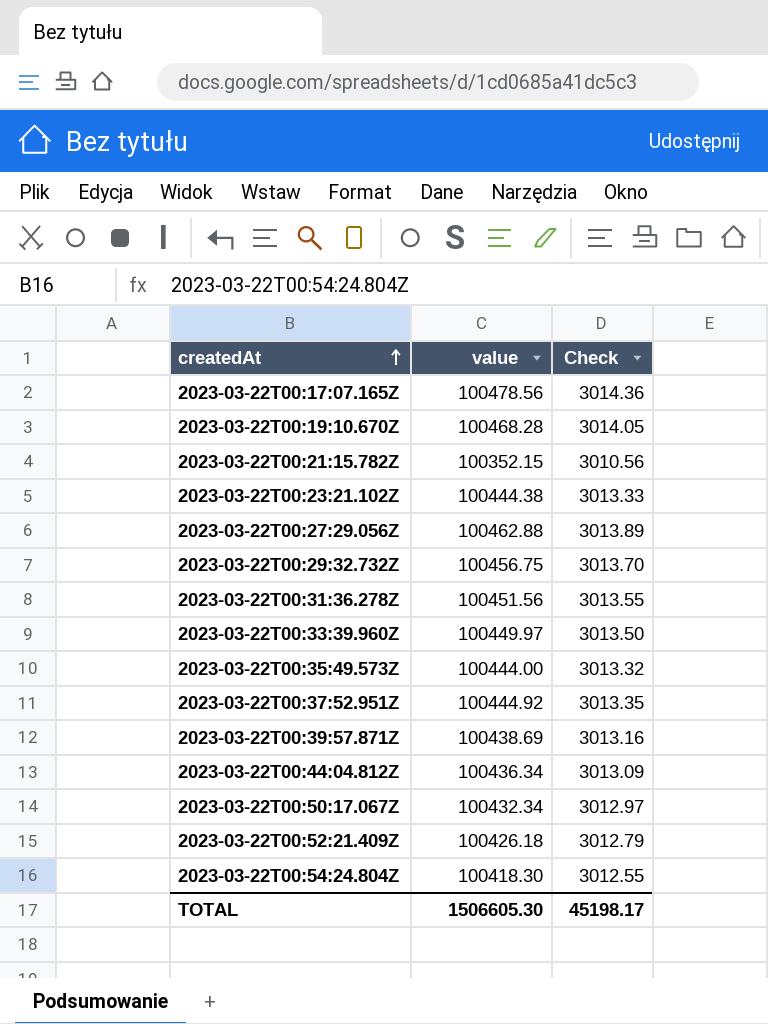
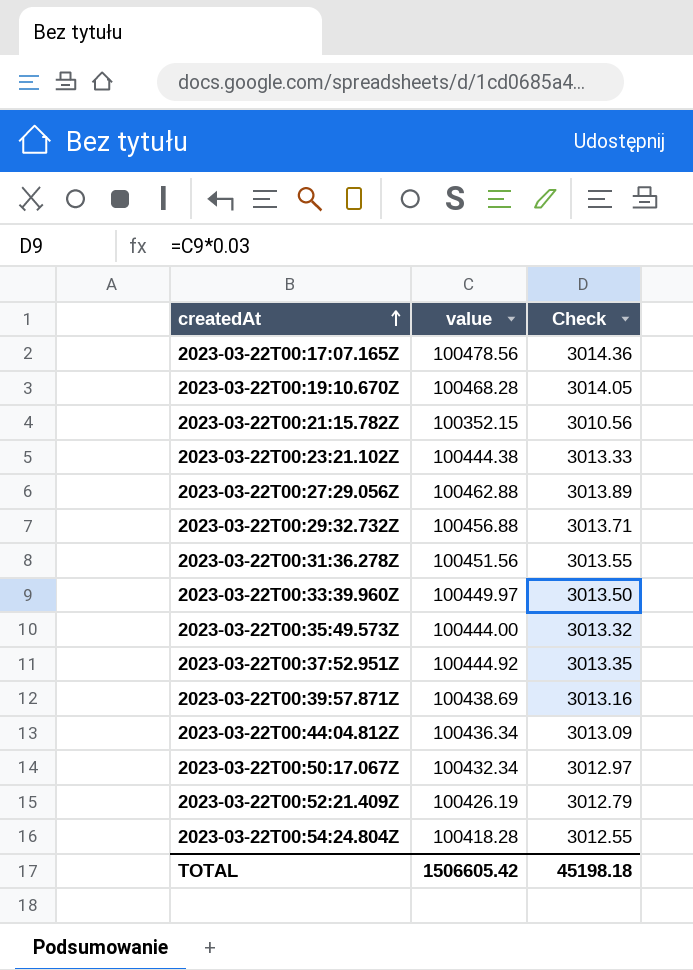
2023-03-22T00:29:32.732Z | value: 100456.75 -> 100456.88
2023-03-22T00:29:32.732Z | Check: 3013.70 -> 3013.71
2023-03-22T00:52:21.409Z | value: 100426.18 -> 100426.19
2023-03-22T00:54:24.804Z | value: 100418.30 -> 100418.28
TOTAL | value: 1506605.30 -> 1506605.42
TOTAL | Check: 45198.17 -> 45198.18

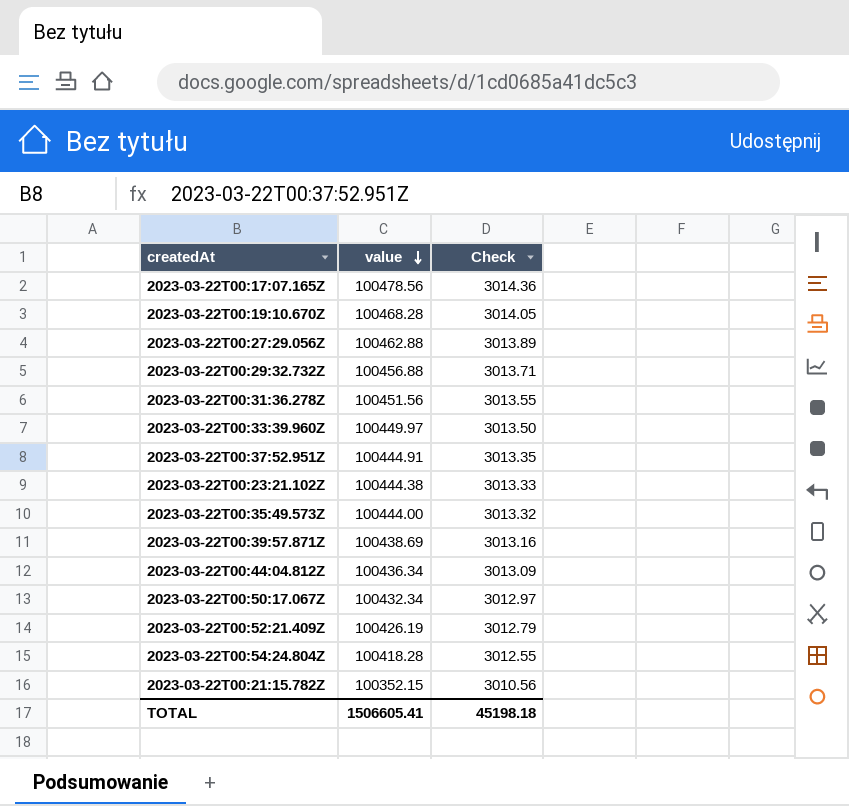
row order: createdAt ascending -> value descending
2023-03-22T00:37:52.951Z | value: 100444.92 -> 100444.91
TOTAL | value: 1506605.42 -> 1506605.41

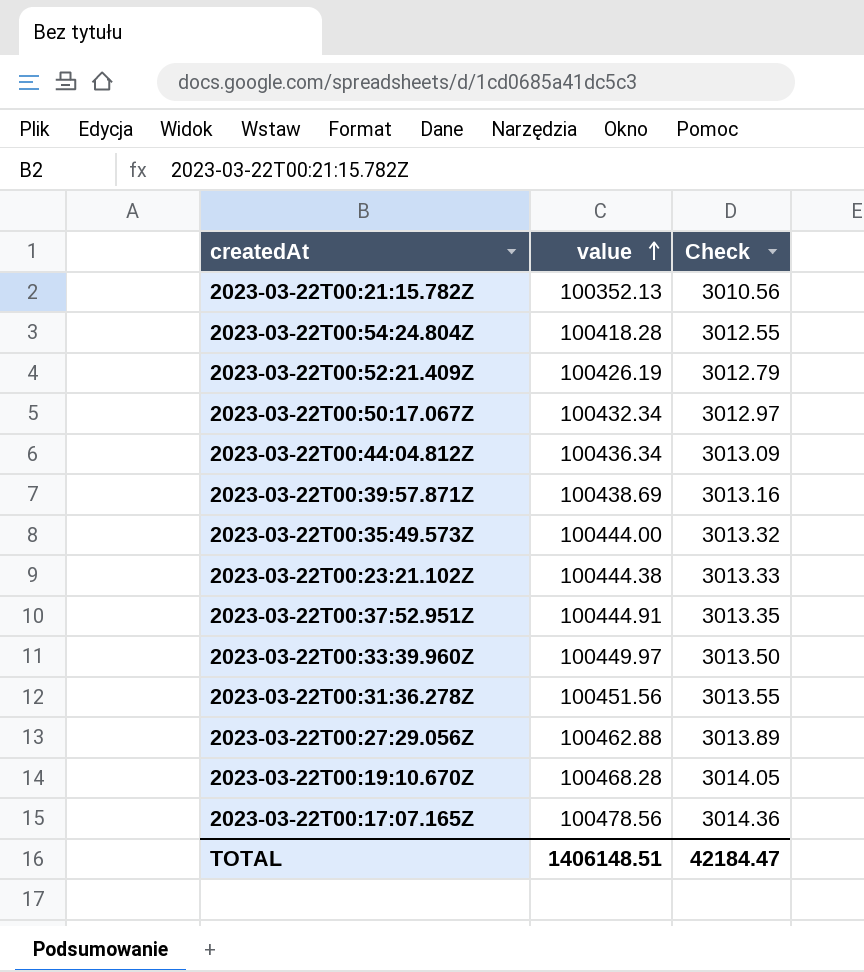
row order: value descending -> value ascending
row 2023-03-22T00:29:32.732Z: 100456.88 | 3013.71 -> none
2023-03-22T00:21:15.782Z | value: 100352.15 -> 100352.13
TOTAL | value: 1506605.41 -> 1406148.51
TOTAL | Check: 45198.18 -> 42184.47

